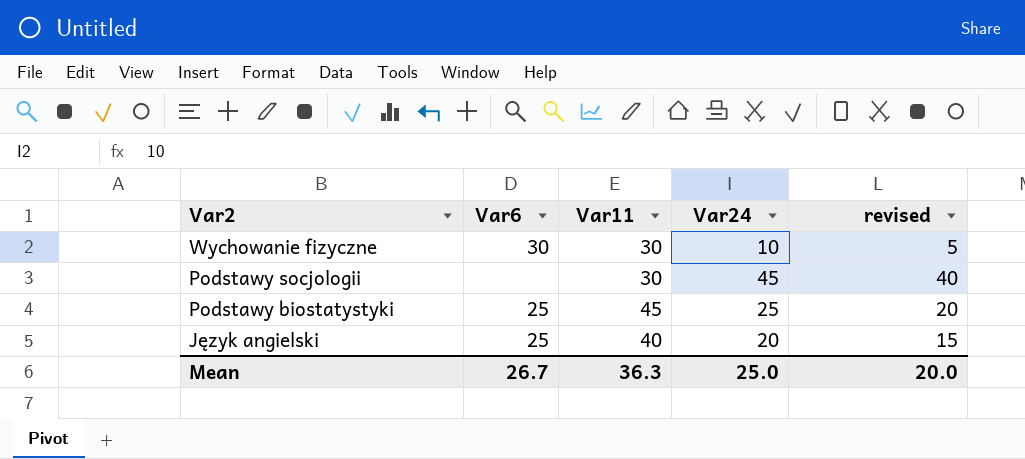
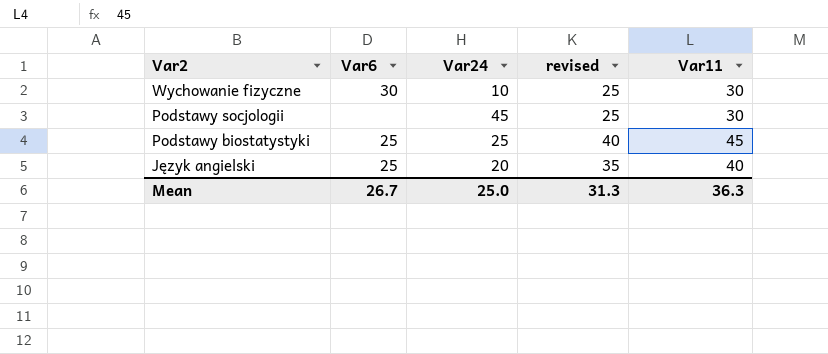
column revised | formula: [Var24] - 5 -> [Var11] - 5
column Var11 | position: 3 -> 5
Mean | revised: 20.0 -> 31.3

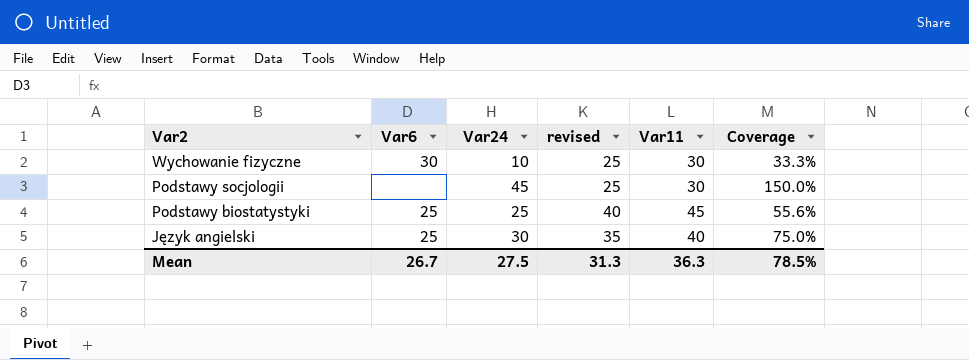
column Coverage | formula: none -> [Var24] / [Var11]
Język angielski | Var24: 20 -> 30
Mean | Var24: 25.0 -> 27.5

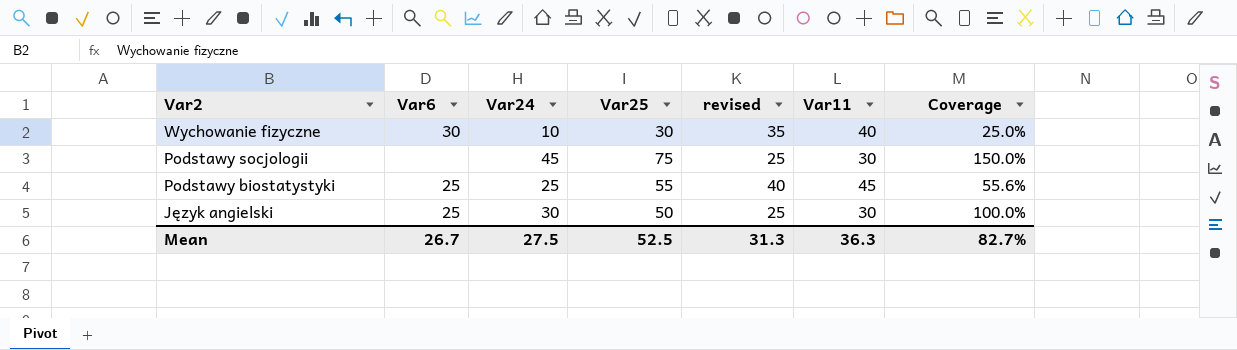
column Var25 | position: none -> 4
Wychowanie fizyczne | revised: 25 -> 35
Wychowanie fizyczne | Var11: 30 -> 40
Wychowanie fizyczne | Coverage: 33.3% -> 25.0%
Język angielski | revised: 35 -> 25
Język angielski | Var11: 40 -> 30
Język angielski | Coverage: 75.0% -> 100.0%
Mean | Coverage: 78.5% -> 82.7%

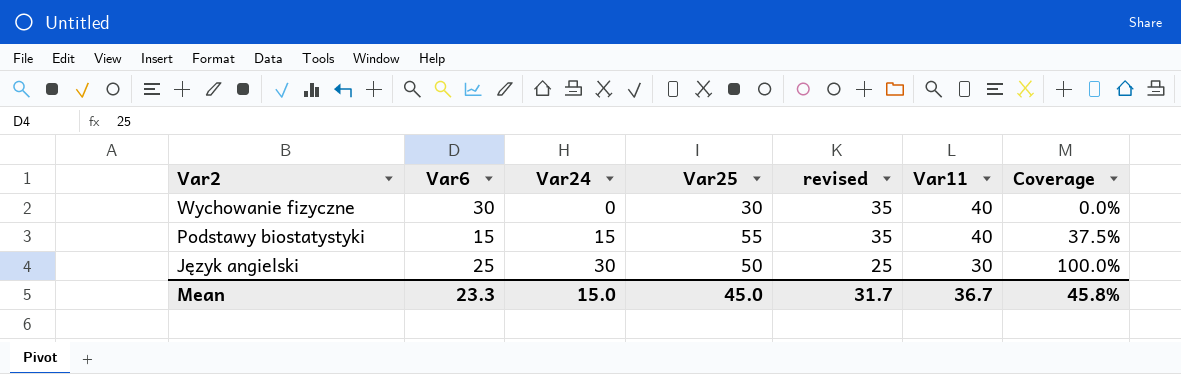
row Podstawy socjologii: none | 45 | 75 | 25 | 30 | 150.0% -> none
Wychowanie fizyczne | Var24: 10 -> 0
Wychowanie fizyczne | Coverage: 25.0% -> 0.0%
Podstawy biostatystyki | Var6: 25 -> 15
Podstawy biostatystyki | Var24: 25 -> 15
Podstawy biostatystyki | revised: 40 -> 35
Podstawy biostatystyki | Var11: 45 -> 40
Podstawy biostatystyki | Coverage: 55.6% -> 37.5%
Mean | Var6: 26.7 -> 23.3
Mean | Var24: 27.5 -> 15.0
Mean | Var25: 52.5 -> 45.0
Mean | revised: 31.3 -> 31.7
Mean | Var11: 36.3 -> 36.7
Mean | Coverage: 82.7% -> 45.8%

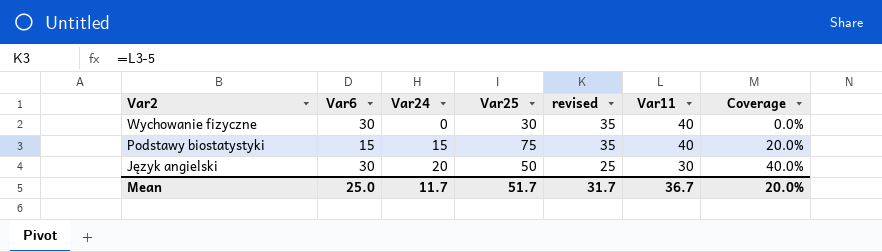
column Coverage | formula: [Var24] / [Var11] -> [Var24] / [Var25]
Podstawy biostatystyki | Var25: 55 -> 75
Język angielski | Var6: 25 -> 30
Język angielski | Var24: 30 -> 20
Mean | Var6: 23.3 -> 25.0
Mean | Var24: 15.0 -> 11.7
Mean | Var25: 45.0 -> 51.7
Mean | Coverage: 45.8% -> 20.0%

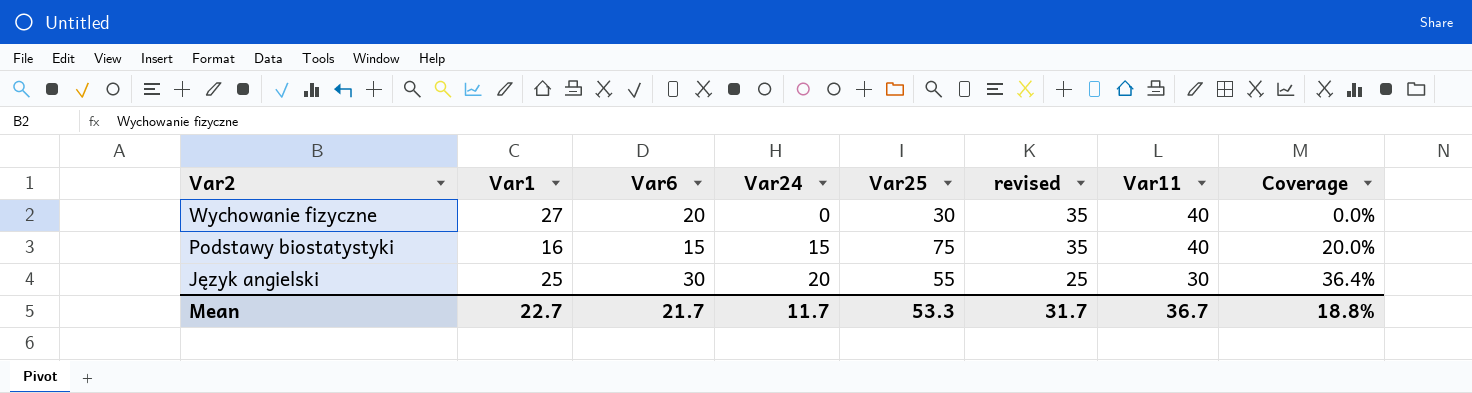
column Var1 | position: none -> 2
Wychowanie fizyczne | Var6: 30 -> 20
Język angielski | Var25: 50 -> 55
Język angielski | Coverage: 40.0% -> 36.4%
Mean | Var6: 25.0 -> 21.7
Mean | Var25: 51.7 -> 53.3
Mean | Coverage: 20.0% -> 18.8%

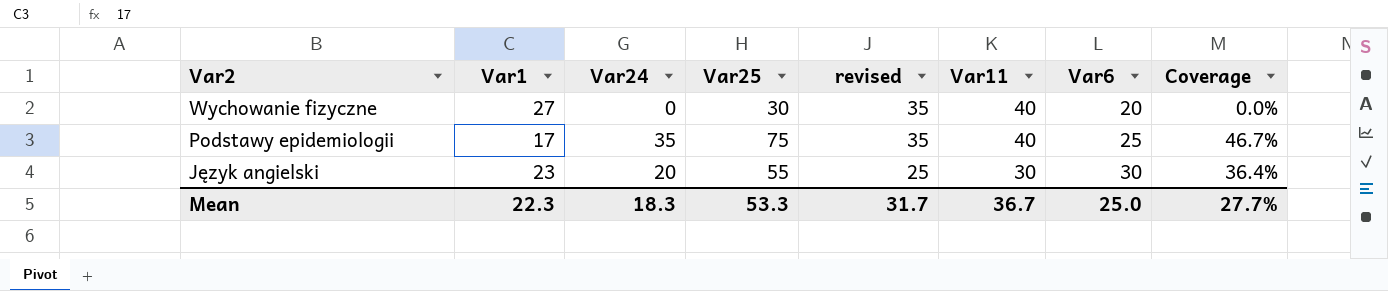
column Var6 | position: 3 -> 7
row Podstawy biostatystyki: 16 | 15 | 15 | 75 | 35 | 40 | 20.0% -> none
row Podstawy epidemiologii: none -> 17 | 35 | 75 | 35 | 40 | 25 | 46.7%
Język angielski | Var1: 25 -> 23
Mean | Var1: 22.7 -> 22.3
Mean | Var24: 11.7 -> 18.3
Mean | Var6: 21.7 -> 25.0
Mean | Coverage: 18.8% -> 27.7%

